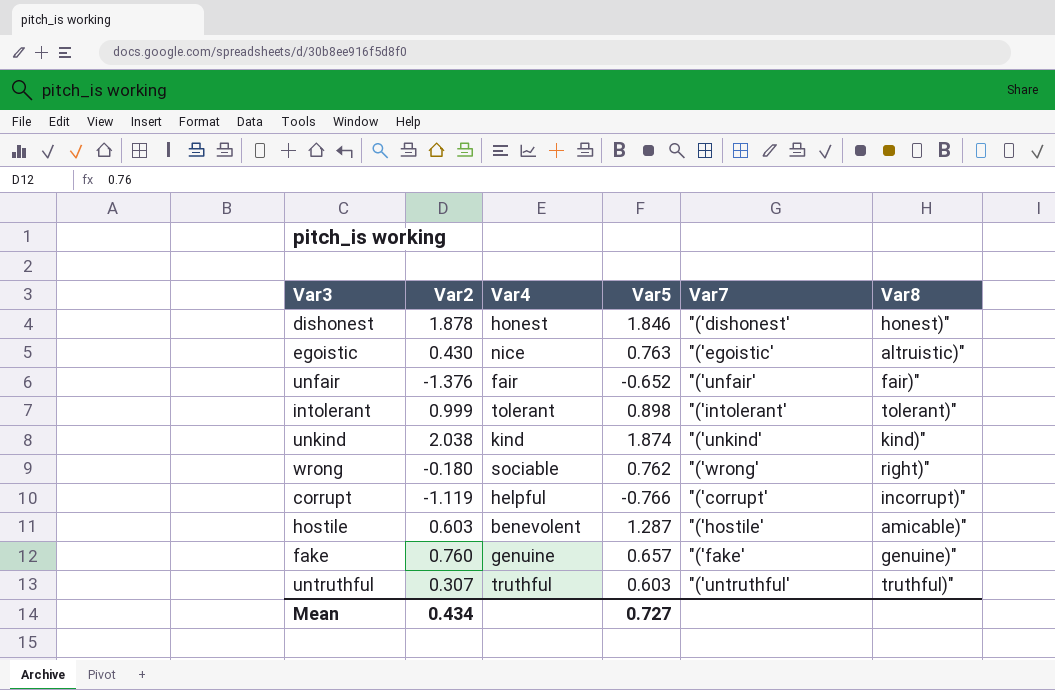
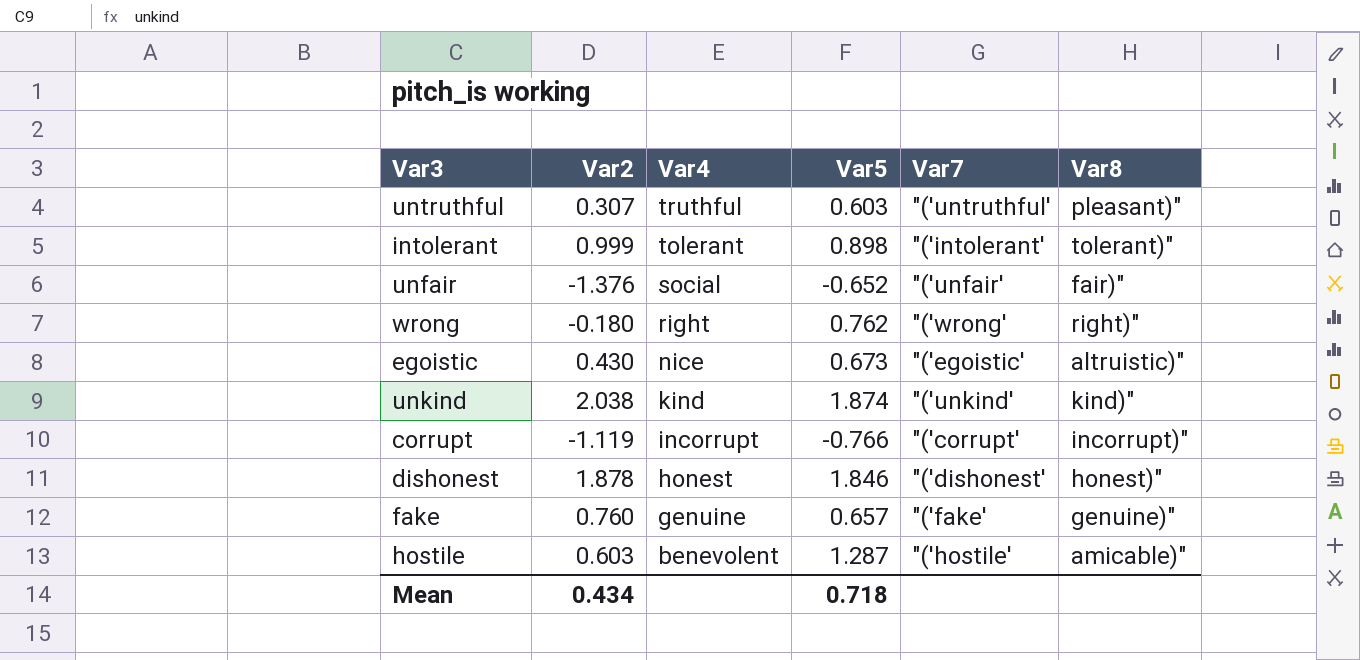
row order: none -> Var4 descending
untruthful | Var8: truthful)" -> pleasant)"
unfair | Var4: fair -> social
wrong | Var4: sociable -> right
egoistic | Var5: 0.763 -> 0.673
corrupt | Var4: helpful -> incorrupt
Mean | Var5: 0.727 -> 0.718

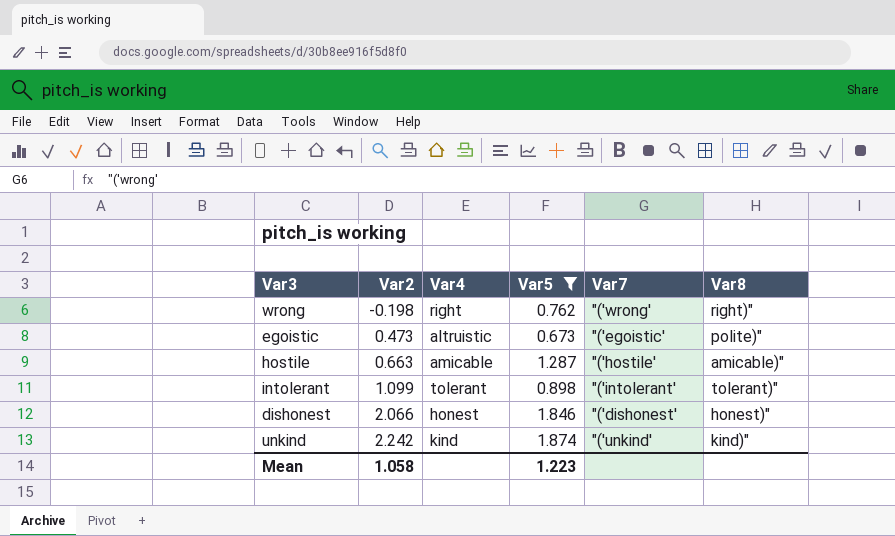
filter: none -> Var5 >= 0.673
row order: Var4 descending -> Var2 ascending
wrong | Var2: -0.180 -> -0.198
egoistic | Var2: 0.430 -> 0.473
egoistic | Var4: nice -> altruistic
egoistic | Var8: altruistic)" -> polite)"
hostile | Var2: 0.603 -> 0.663
hostile | Var4: benevolent -> amicable
intolerant | Var2: 0.999 -> 1.099
dishonest | Var2: 1.878 -> 2.066
unkind | Var2: 2.038 -> 2.242
Mean | Var2: 0.434 -> 1.058
Mean | Var5: 0.718 -> 1.223

